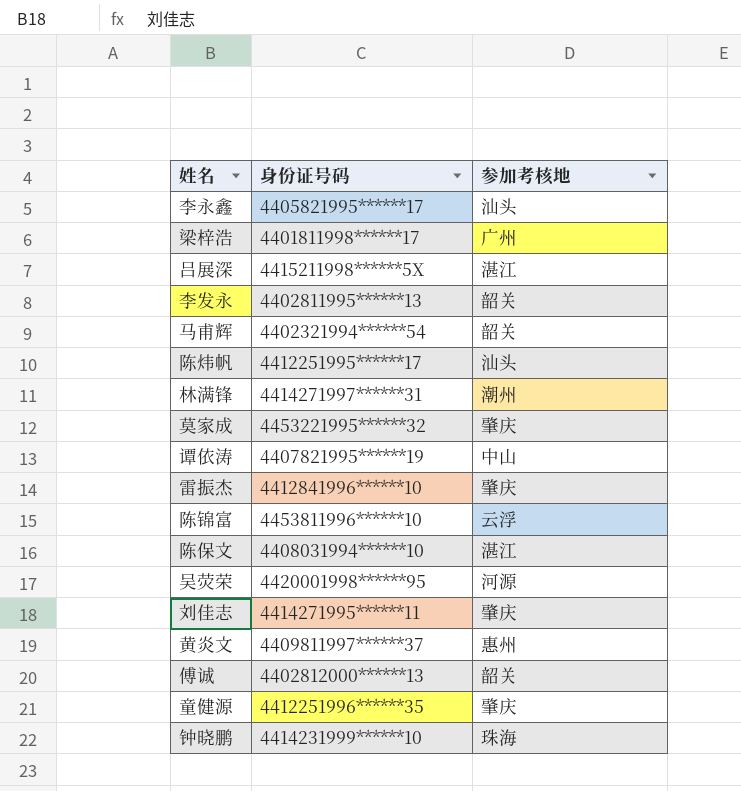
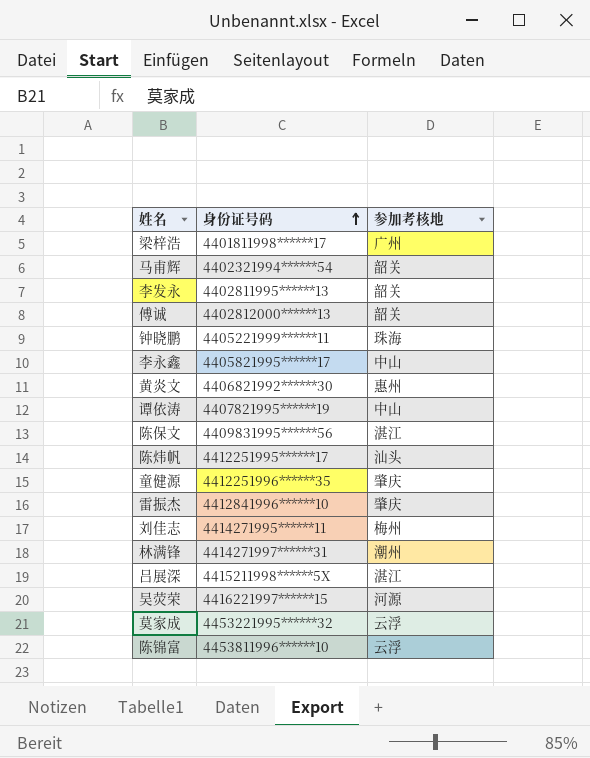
row order: none -> 身份证号码 ascending
钟晓鹏 | 身份证号码: 4414231999******10 -> 4405221999******11
李永鑫 | 参加考核地: 汕头 -> 中山
黄炎文 | 身份证号码: 4409811997******37 -> 4406821992******30
陈保文 | 身份证号码: 4408031994******10 -> 4409831995******56
刘佳志 | 参加考核地: 肇庆 -> 梅州
吴荧荣 | 身份证号码: 4420001998******95 -> 4416221997******15
莫家成 | 参加考核地: 肇庆 -> 云浮

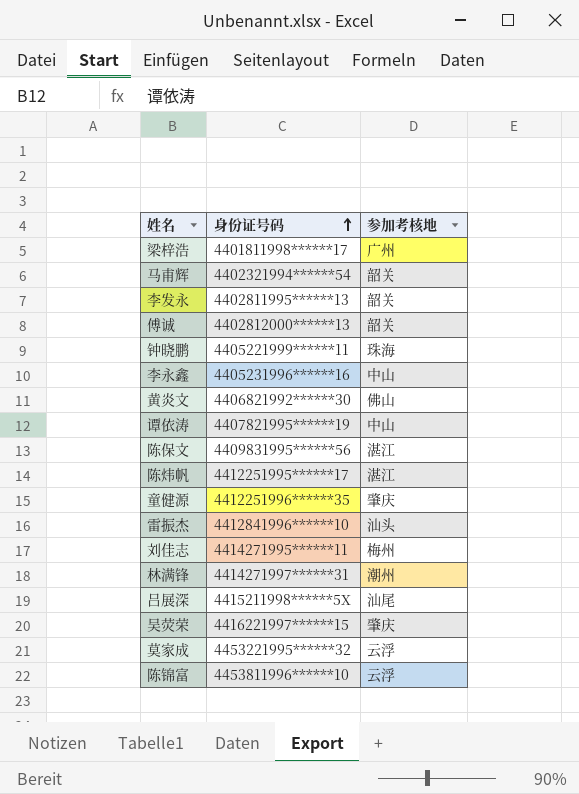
李永鑫 | 身份证号码: 4405821995******17 -> 4405231996******16
黄炎文 | 参加考核地: 惠州 -> 佛山
陈炜帆 | 参加考核地: 汕头 -> 湛江
雷振杰 | 参加考核地: 肇庆 -> 汕头
吕展深 | 参加考核地: 湛江 -> 汕尾
吴荧荣 | 参加考核地: 河源 -> 肇庆

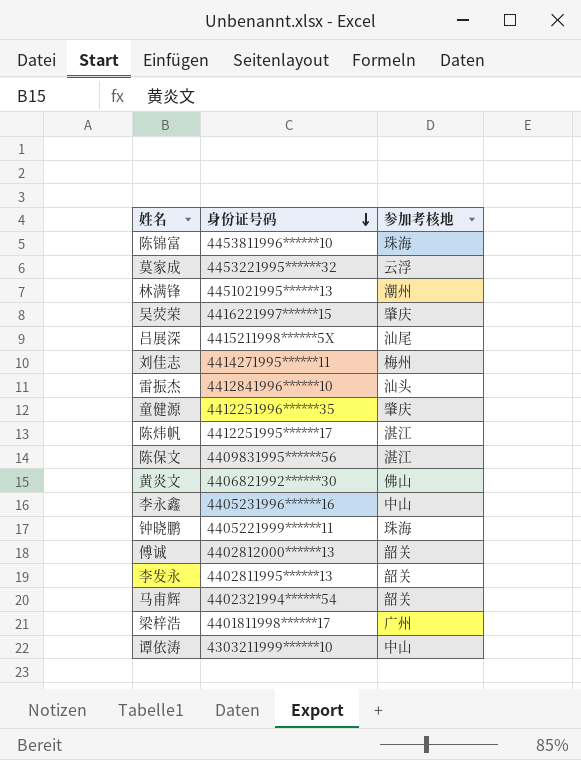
row order: 身份证号码 ascending -> 身份证号码 descending
陈锦富 | 参加考核地: 云浮 -> 珠海
林满锋 | 身份证号码: 4414271997******31 -> 4451021995******13
谭依涛 | 身份证号码: 4407821995******19 -> 4303211999******10

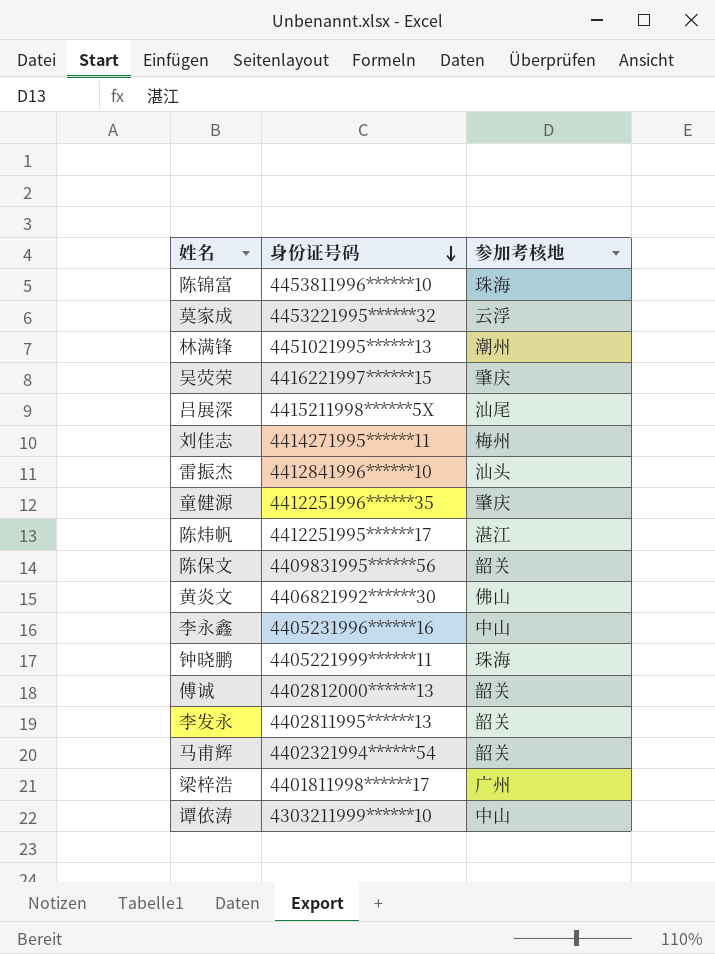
陈保文 | 参加考核地: 湛江 -> 韶关

